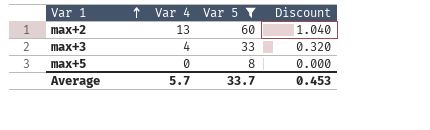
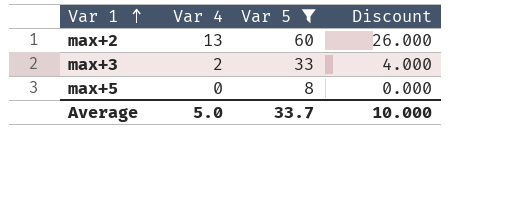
column Discount | formula: [Var 4] * 0.08 -> [Var 4] * 2
max+3 | Var 4: 4 -> 2
Average | Var 4: 5.7 -> 5.0
Average | Discount: 0.453 -> 10.000

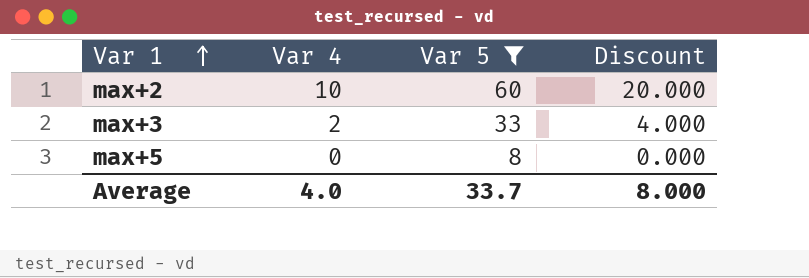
max+2 | Var 4: 13 -> 10
max+2 | Discount: 26.000 -> 20.000
Average | Var 4: 5.0 -> 4.0
Average | Discount: 10.000 -> 8.000

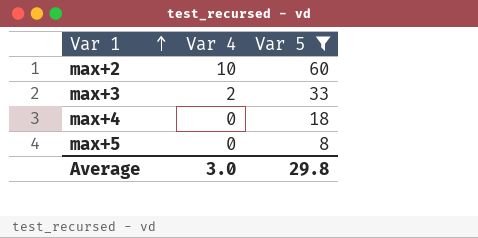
column Discount | formula: [Var 4] * 2 -> none
row max+4: none -> 0 | 18
Average | Var 4: 4.0 -> 3.0
Average | Var 5: 33.7 -> 29.8

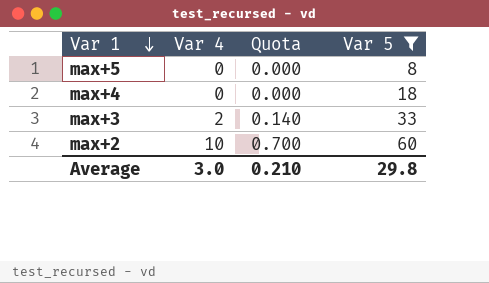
row order: Var 1 ascending -> Var 1 descending
column Quota | formula: none -> [Var 4] * 0.07

